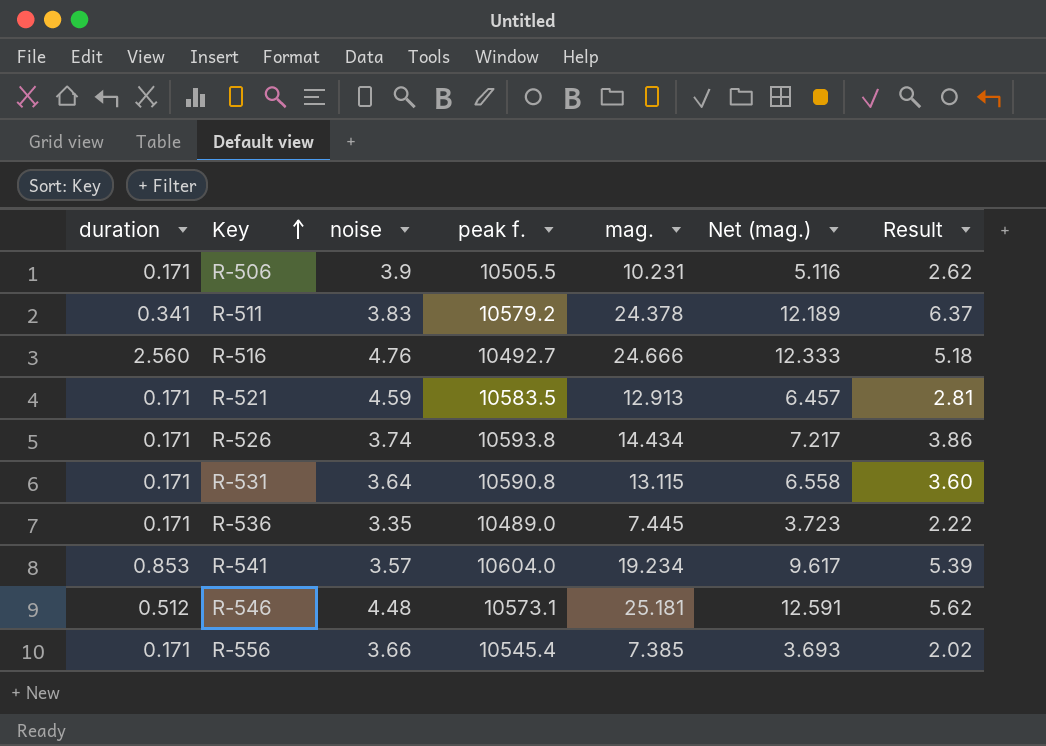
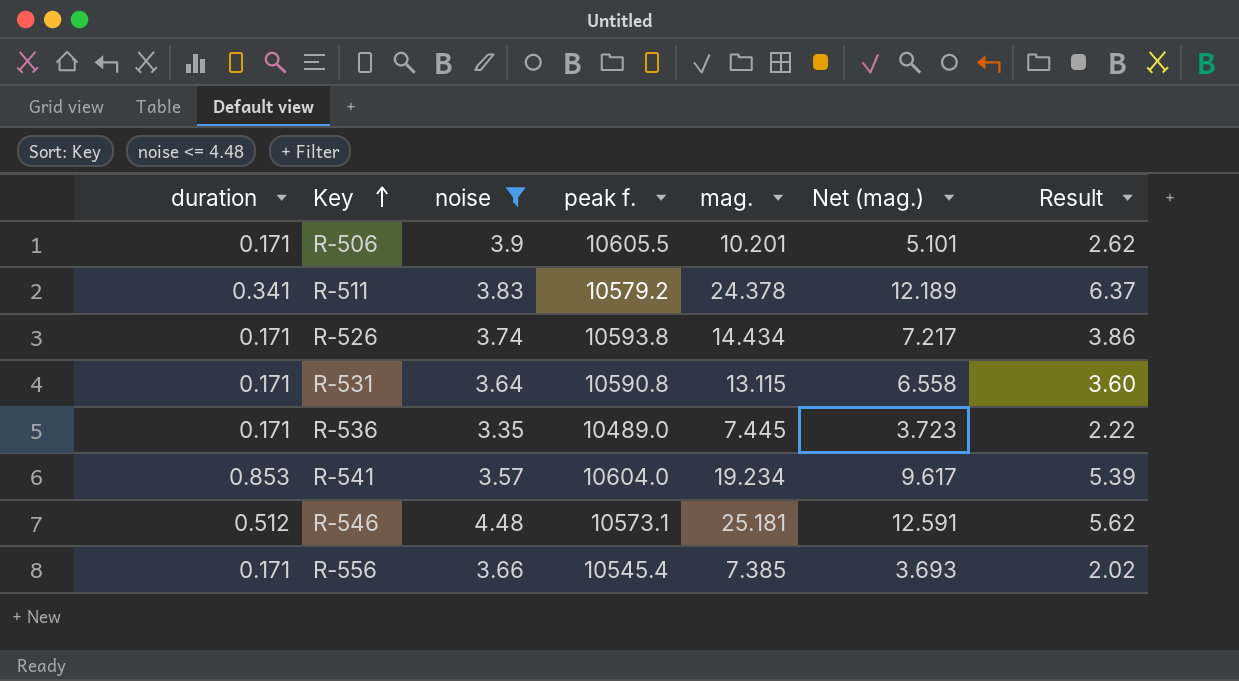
filter: none -> noise <= 4.48
R-506 | peak f.: 10505.5 -> 10605.5
R-506 | mag.: 10.231 -> 10.201
R-506 | Net (mag.): 5.116 -> 5.101

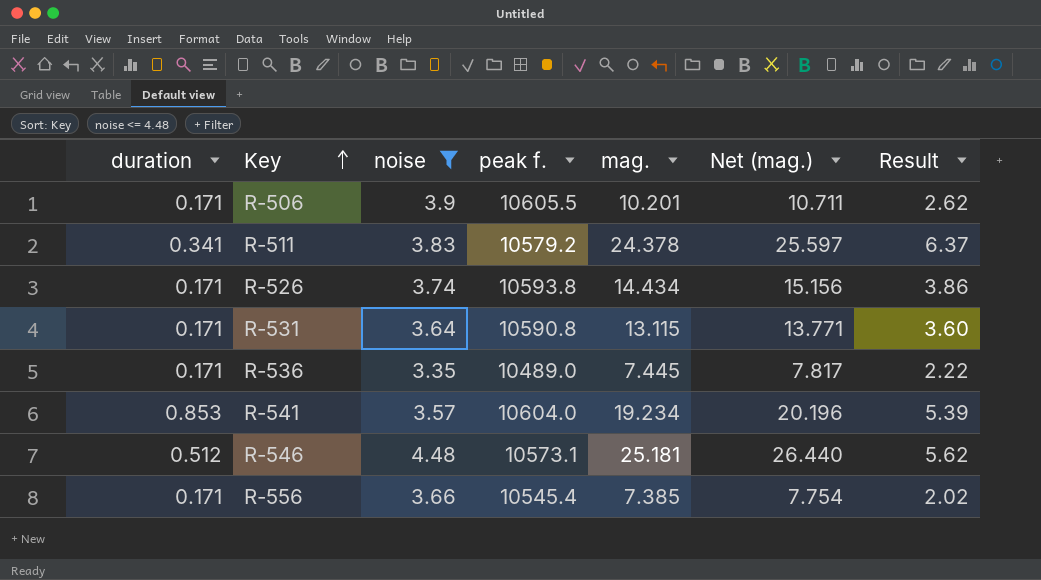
column Net (mag.) | formula: [mag.] * 0.5 -> [mag.] * 1.05

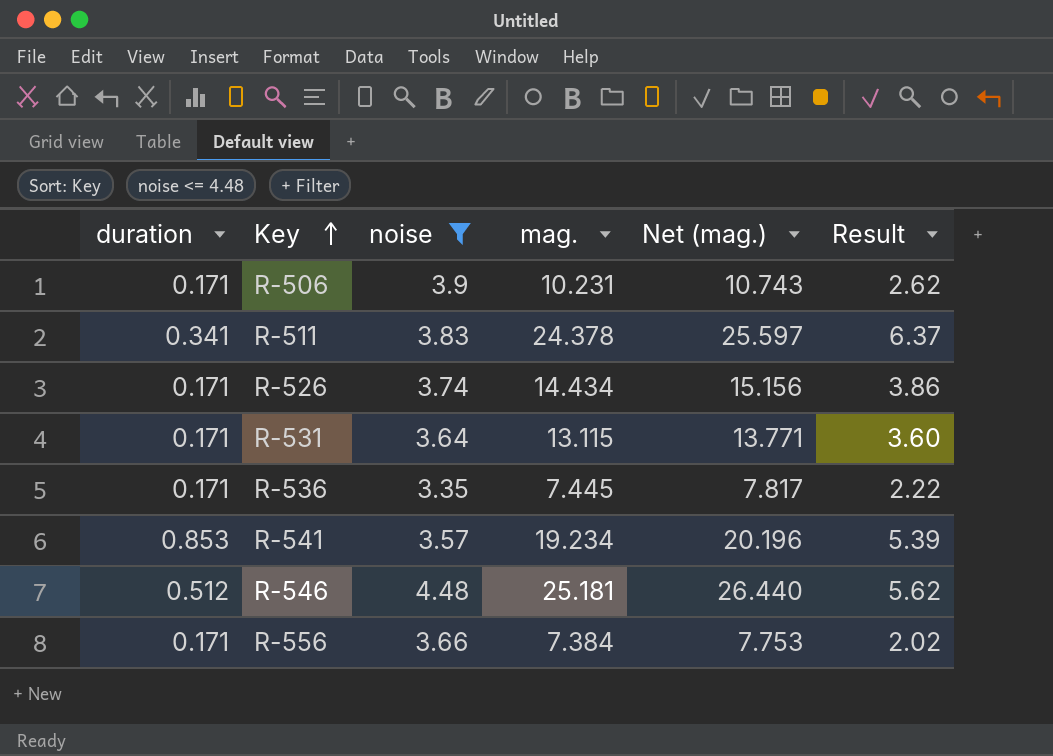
column peak f. | position: 4 -> none
R-506 | mag.: 10.201 -> 10.231
R-506 | Net (mag.): 10.711 -> 10.743
R-556 | mag.: 7.385 -> 7.384
R-556 | Net (mag.): 7.754 -> 7.753

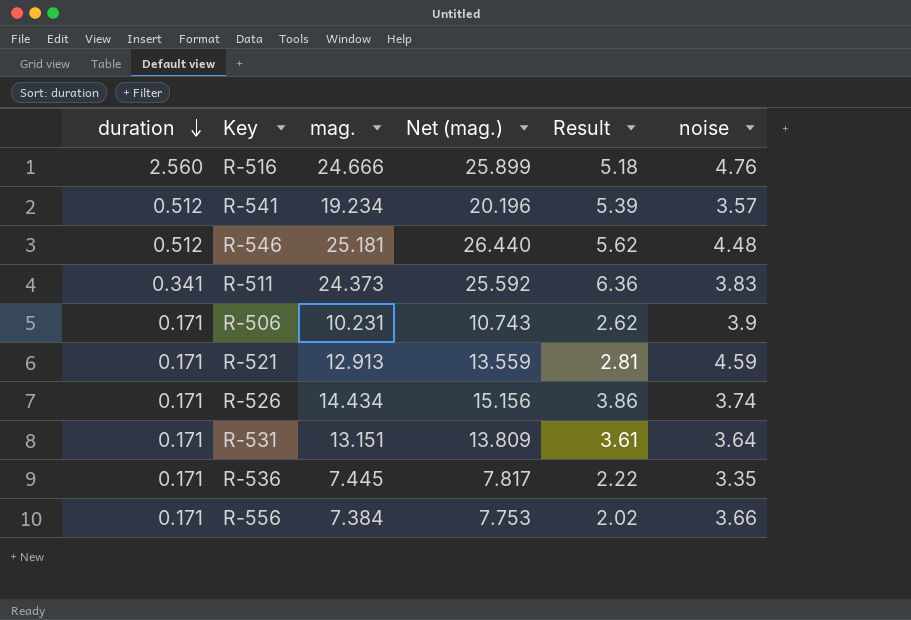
filter: noise <= 4.48 -> none
row order: Key ascending -> duration descending
column noise | position: 3 -> 6
R-541 | duration: 0.853 -> 0.512
R-511 | mag.: 24.378 -> 24.373
R-511 | Net (mag.): 25.597 -> 25.592
R-511 | Result: 6.37 -> 6.36
R-531 | mag.: 13.115 -> 13.151
R-531 | Net (mag.): 13.771 -> 13.809
R-531 | Result: 3.60 -> 3.61

